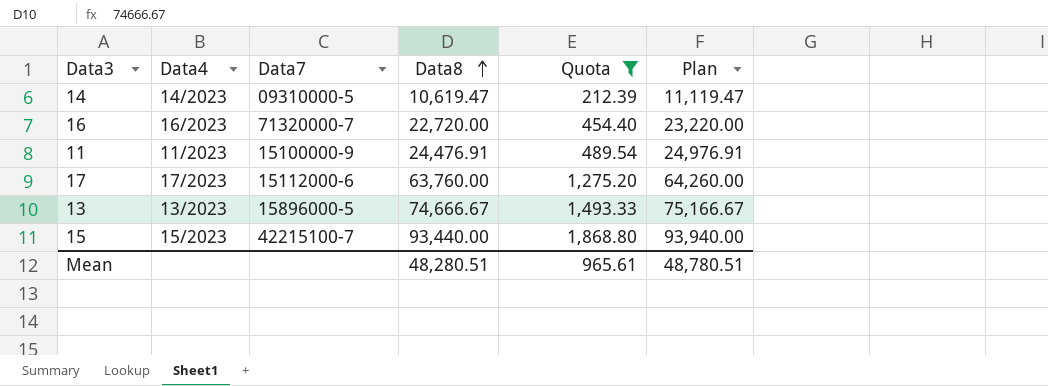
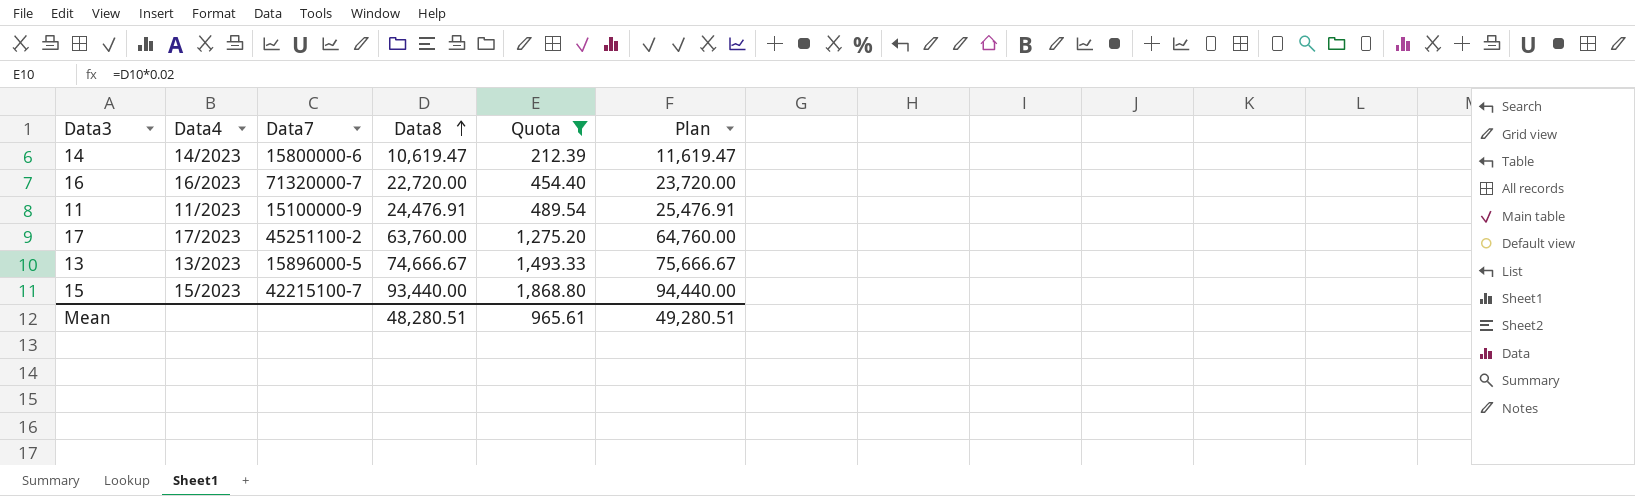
column Plan | formula: [Data8] + 500 -> [Data8] + 1000
14 | Data7: 09310000-5 -> 15800000-6
17 | Data7: 15112000-6 -> 45251100-2
Mean | Plan: 48,780.51 -> 49,280.51

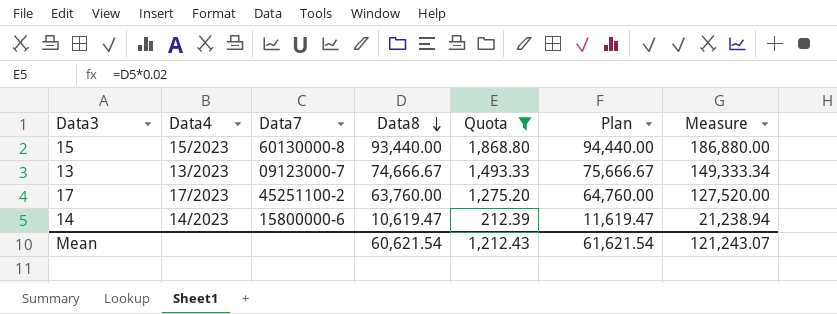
row order: Data8 ascending -> Data8 descending
column Measure | formula: none -> [Data8] * 2
row 16: 16/2023 | 71320000-7 | 22,720.00 | 454.40 | 23,720.00 -> none
row 11: 11/2023 | 15100000-9 | 24,476.91 | 489.54 | 25,476.91 -> none
15 | Data7: 42215100-7 -> 60130000-8
13 | Data7: 15896000-5 -> 09123000-7
Mean | Data8: 48,280.51 -> 60,621.54
Mean | Quota: 965.61 -> 1,212.43
Mean | Plan: 49,280.51 -> 61,621.54

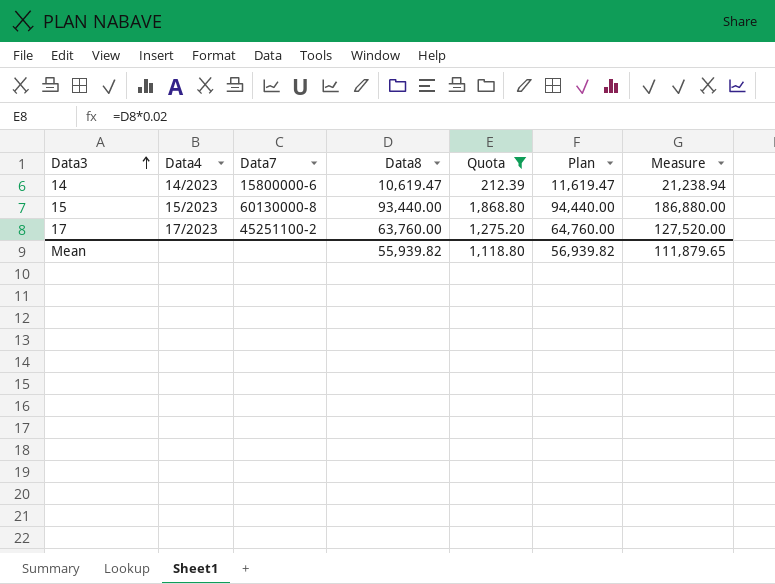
row order: Data8 descending -> Data3 ascending
row 13: 13/2023 | 09123000-7 | 74,666.67 | 1,493.33 | 75,666.67 | 149,333.34 -> none
Mean | Data8: 60,621.54 -> 55,939.82
Mean | Quota: 1,212.43 -> 1,118.80
Mean | Plan: 61,621.54 -> 56,939.82
Mean | Measure: 121,243.07 -> 111,879.65

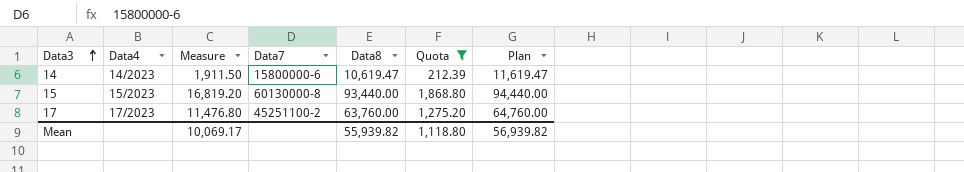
column Measure | formula: [Data8] * 2 -> [Data8] * 0.18
column Measure | position: 7 -> 3
Mean | Measure: 111,879.65 -> 10,069.17

